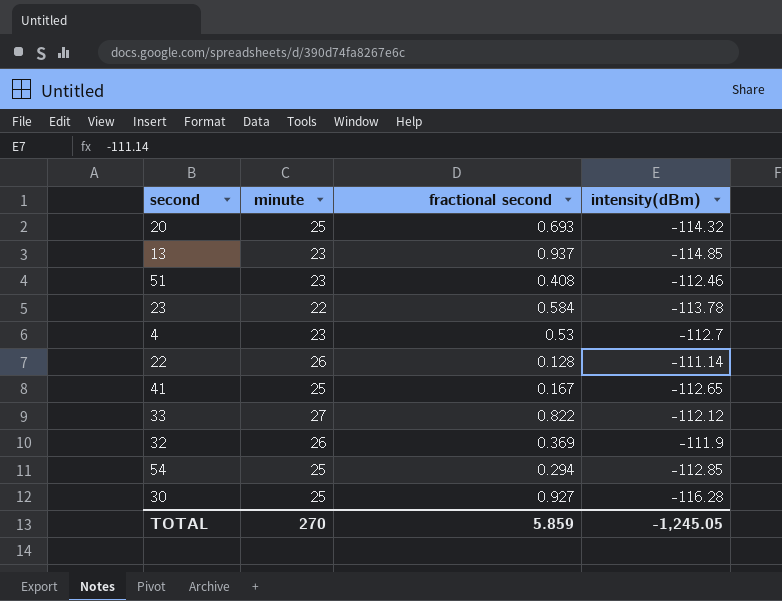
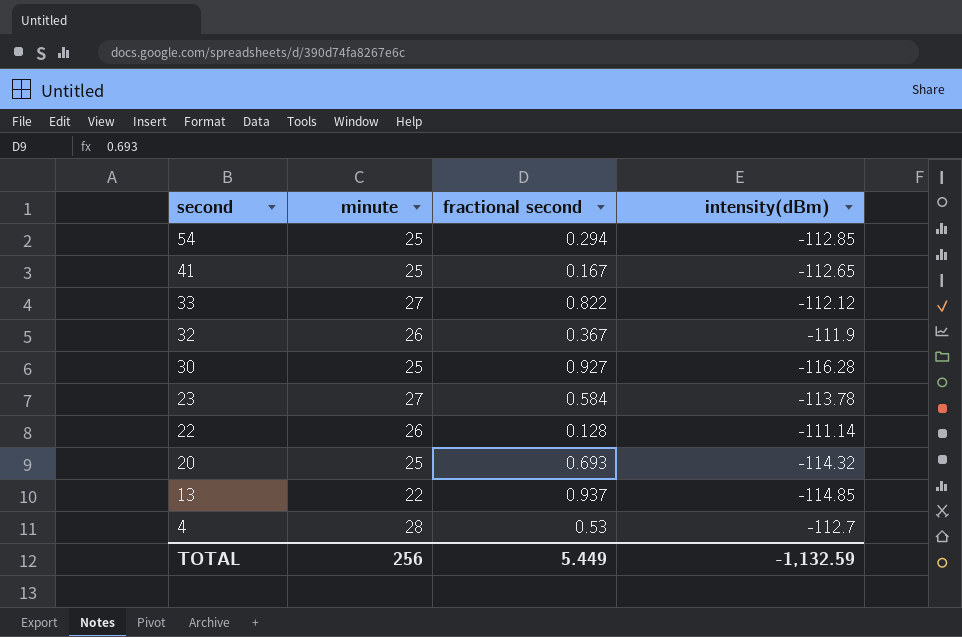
row order: none -> second descending
row 51: 23 | 0.408 | -112.46 -> none
32 | fractional second: 0.369 -> 0.367
23 | minute: 22 -> 27
13 | minute: 23 -> 22
4 | minute: 23 -> 28
TOTAL | minute: 270 -> 256
TOTAL | fractional second: 5.859 -> 5.449
TOTAL | intensity(dBm): -1,245.05 -> -1,132.59

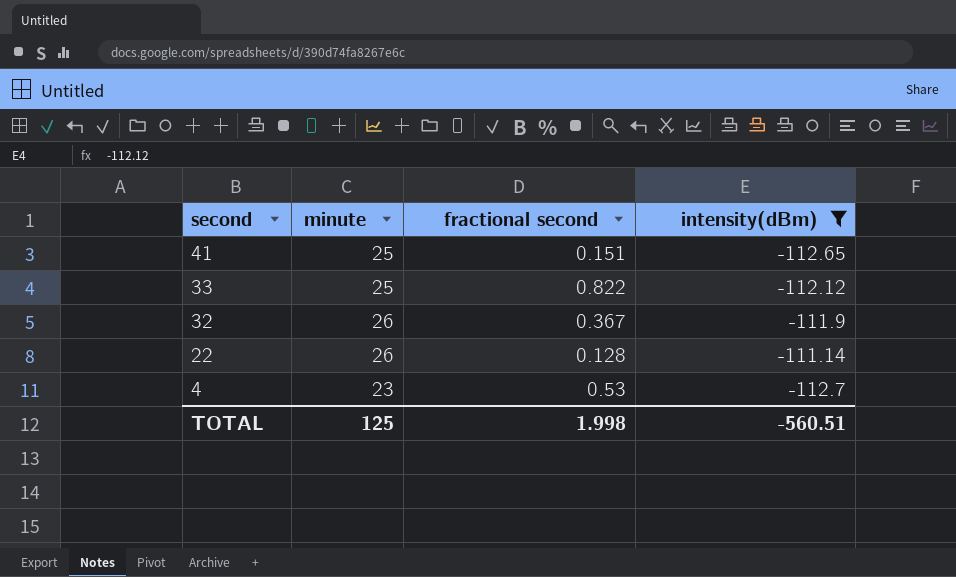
filter: none -> intensity(dBm) >= -112.7
41 | fractional second: 0.167 -> 0.151
33 | minute: 27 -> 25
4 | minute: 28 -> 23
TOTAL | minute: 256 -> 125
TOTAL | fractional second: 5.449 -> 1.998
TOTAL | intensity(dBm): -1,132.59 -> -560.51

